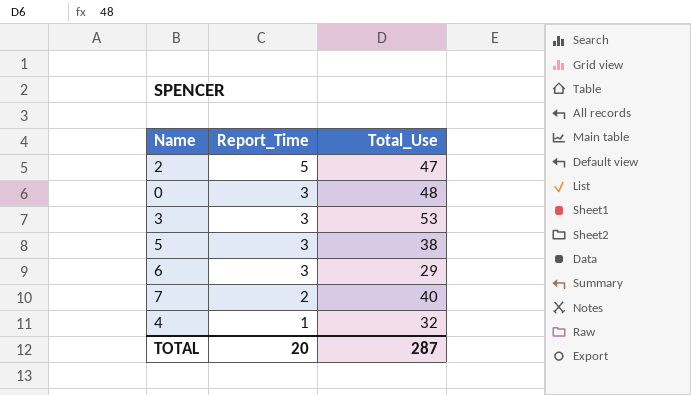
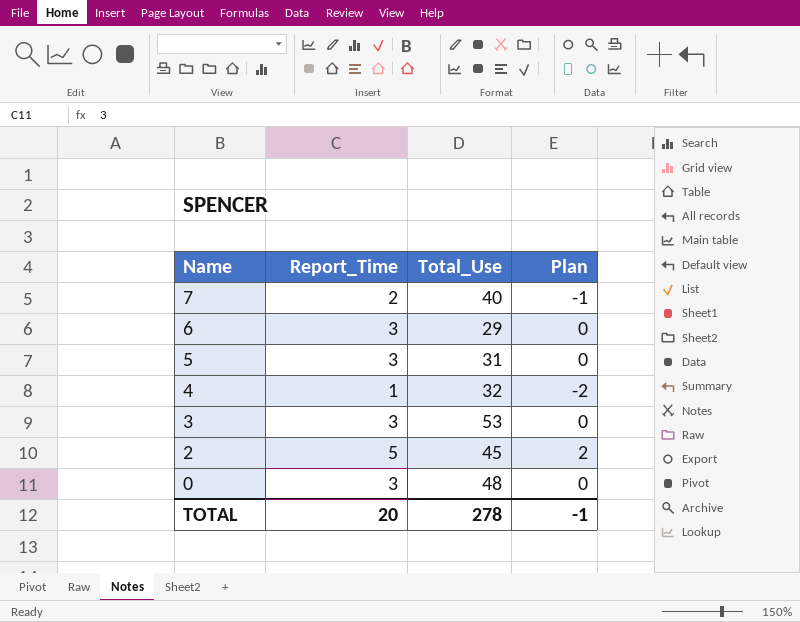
row order: Report_Time descending -> Name descending
column Plan | formula: none -> [Report_Time] - 3
5 | Total_Use: 38 -> 31
2 | Total_Use: 47 -> 45
TOTAL | Total_Use: 287 -> 278

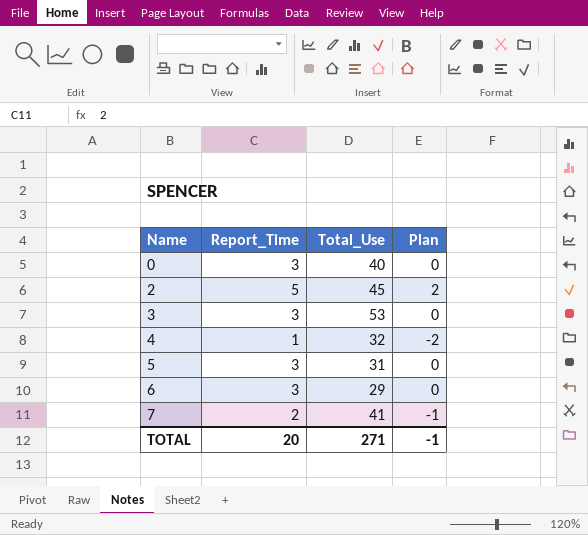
row order: Name descending -> Name ascending
0 | Total_Use: 48 -> 40
7 | Total_Use: 40 -> 41
TOTAL | Total_Use: 278 -> 271

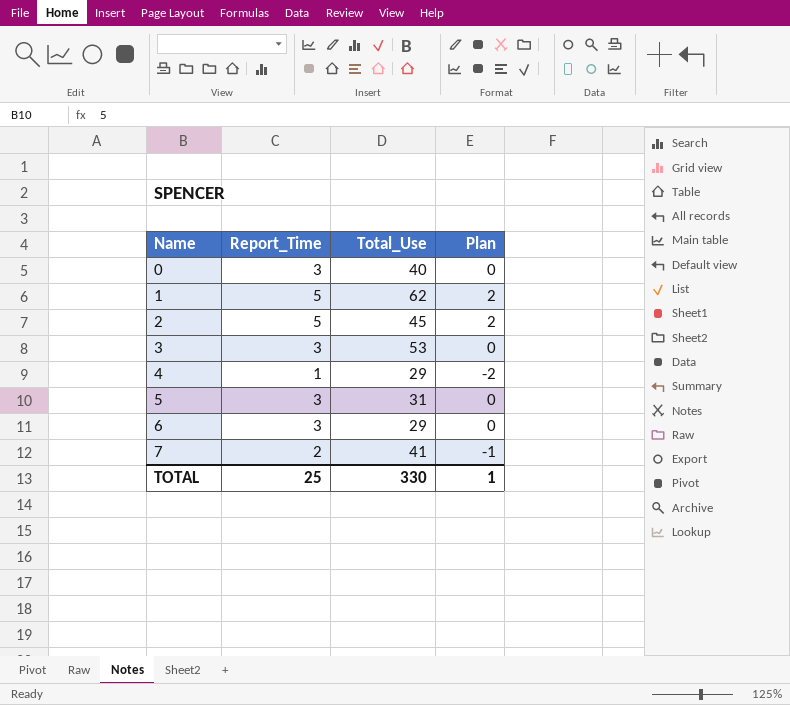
row 1: none -> 5 | 62 | 2
4 | Total_Use: 32 -> 29
TOTAL | Report_Time: 20 -> 25
TOTAL | Total_Use: 271 -> 330
TOTAL | Plan: -1 -> 1

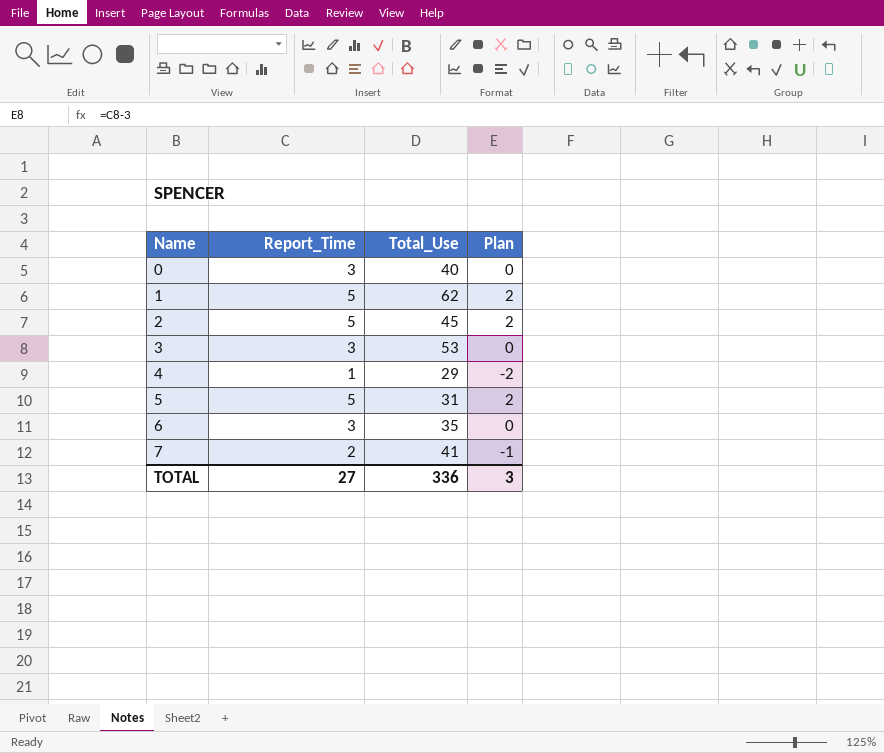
5 | Report_Time: 3 -> 5
5 | Plan: 0 -> 2
6 | Total_Use: 29 -> 35
TOTAL | Report_Time: 25 -> 27
TOTAL | Total_Use: 330 -> 336
TOTAL | Plan: 1 -> 3

